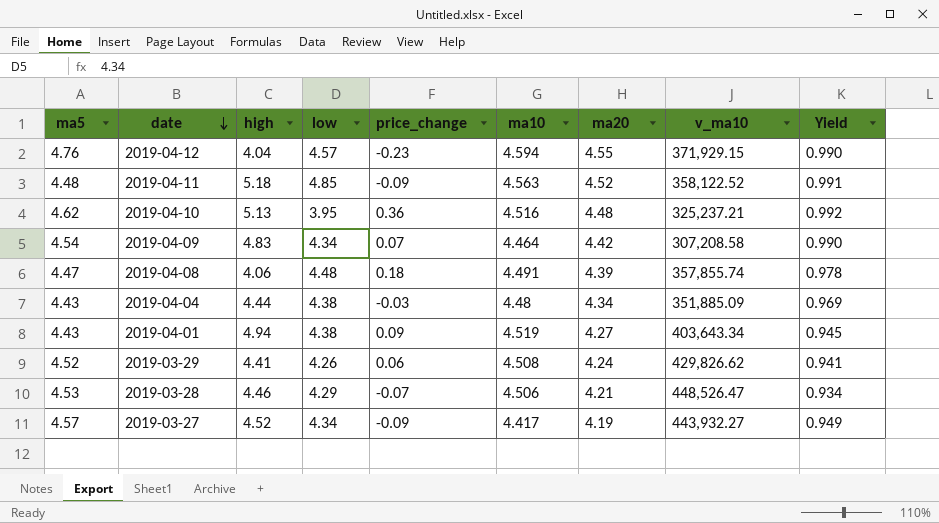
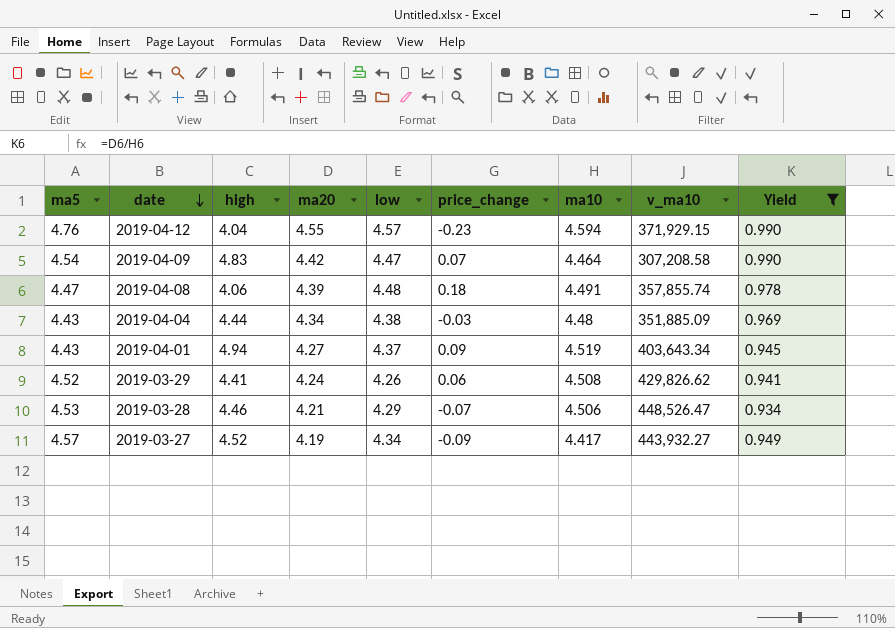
filter: none -> Yield <= 0.990
column ma20 | position: 7 -> 4
2019-04-09 | low: 4.34 -> 4.47
2019-04-01 | low: 4.38 -> 4.37

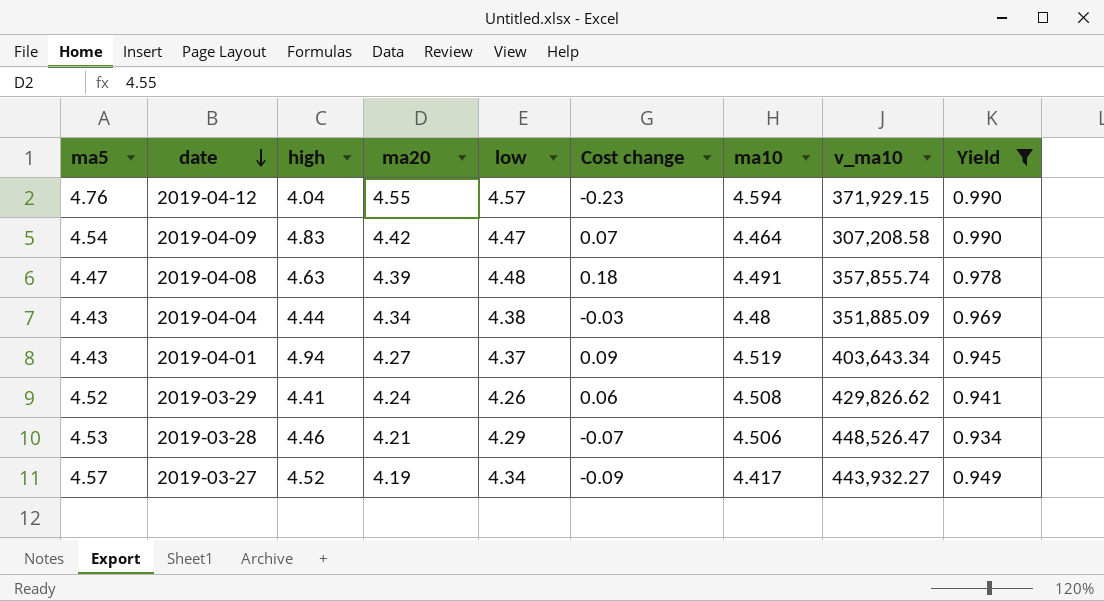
column name: price_change -> Cost change
2019-04-08 | high: 4.06 -> 4.63

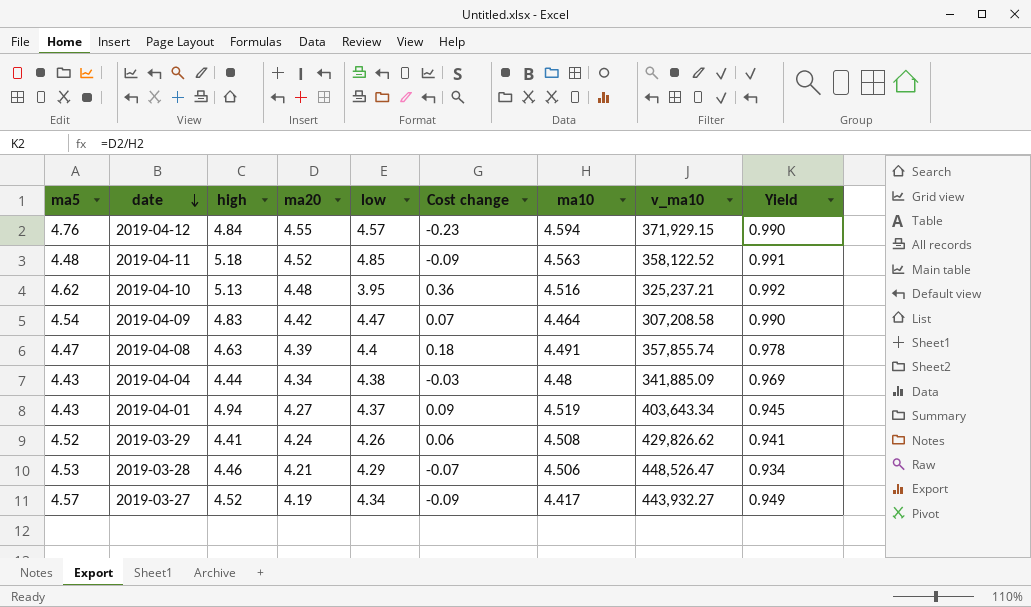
filter: Yield <= 0.990 -> none
2019-04-12 | high: 4.04 -> 4.84
2019-04-08 | low: 4.48 -> 4.4
2019-04-04 | v_ma10: 351,885.09 -> 341,885.09

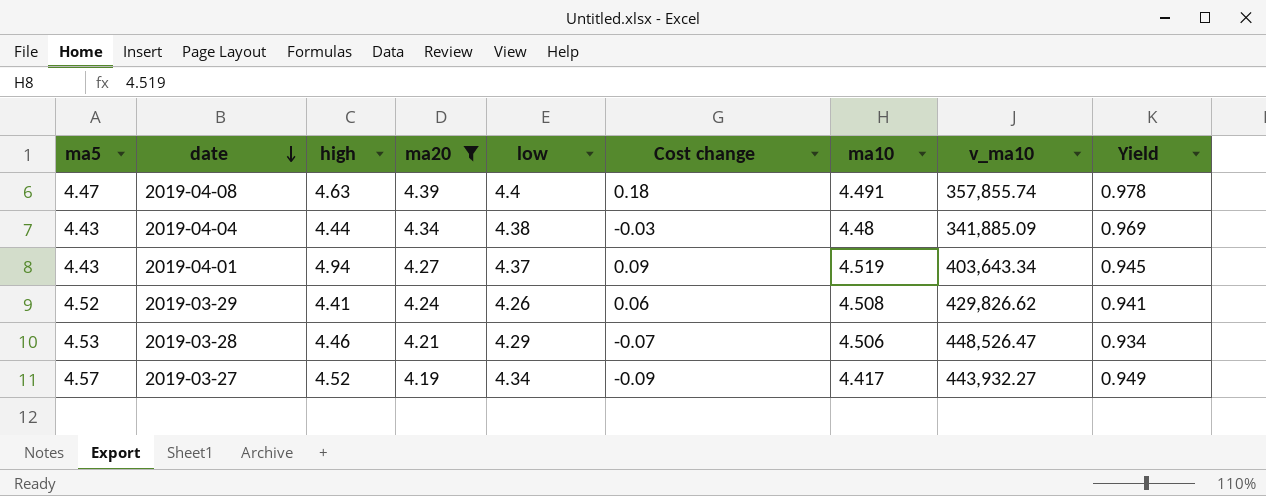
filter: none -> ma20 <= 4.39

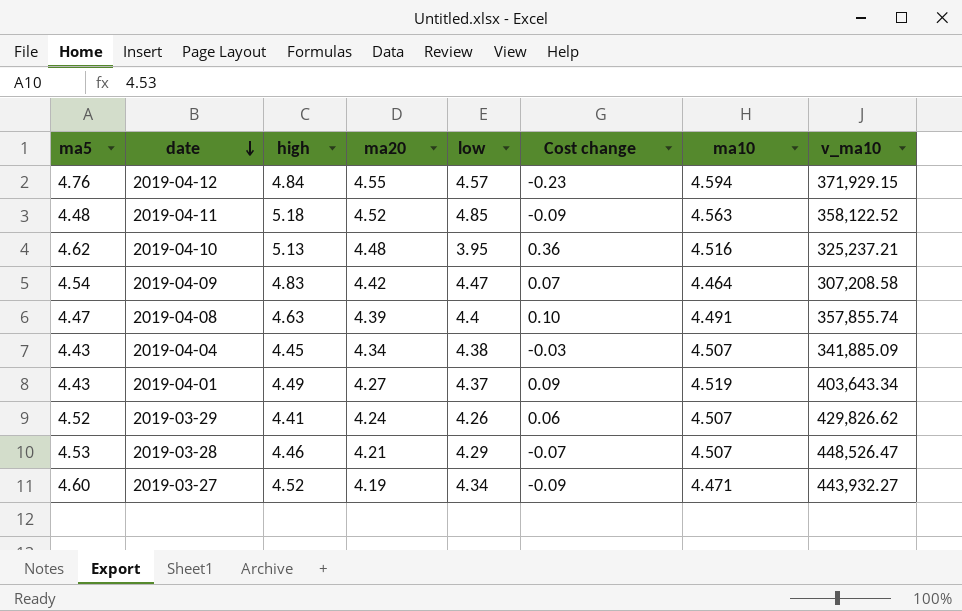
filter: ma20 <= 4.39 -> none
column Yield | formula: [ma20] / [ma10] -> none
2019-04-08 | Cost change: 0.18 -> 0.10
2019-04-04 | high: 4.44 -> 4.45
2019-04-04 | ma10: 4.48 -> 4.507
2019-04-01 | high: 4.94 -> 4.49
2019-03-29 | ma10: 4.508 -> 4.507
2019-03-28 | ma10: 4.506 -> 4.507
2019-03-27 | ma5: 4.57 -> 4.60
2019-03-27 | ma10: 4.417 -> 4.471

